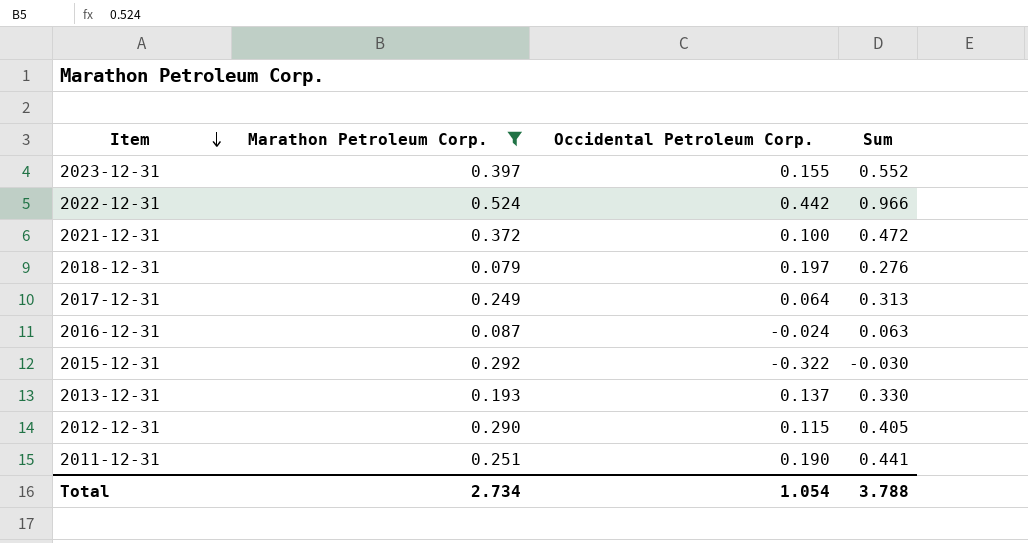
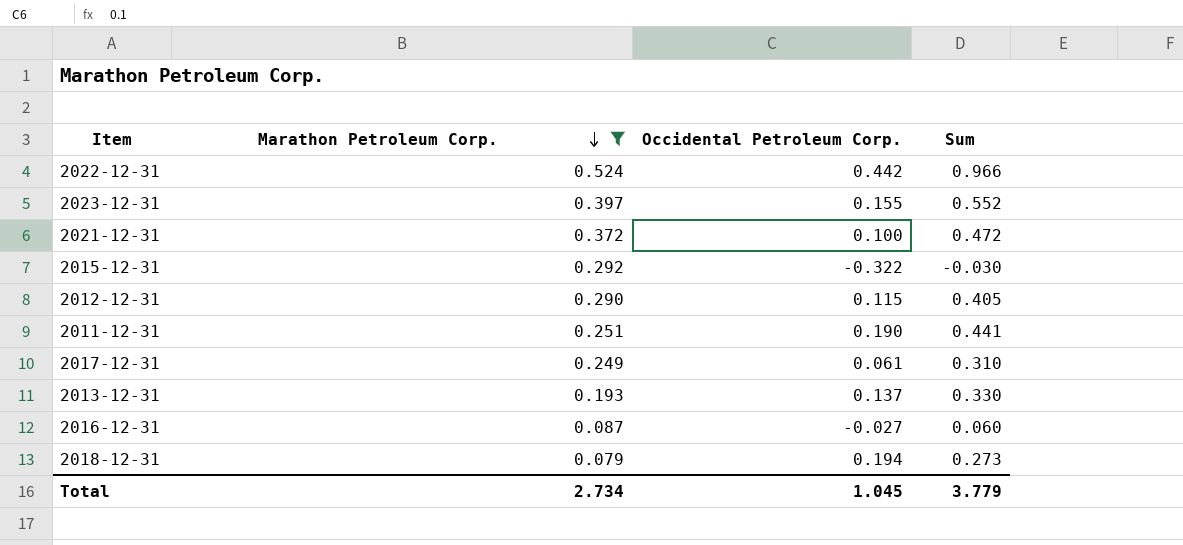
row order: Item descending -> Marathon Petroleum Corp. descending
2017-12-31 | Occidental Petroleum Corp.: 0.064 -> 0.061
2017-12-31 | Sum: 0.313 -> 0.310
2016-12-31 | Occidental Petroleum Corp.: -0.024 -> -0.027
2016-12-31 | Sum: 0.063 -> 0.060
2018-12-31 | Occidental Petroleum Corp.: 0.197 -> 0.194
2018-12-31 | Sum: 0.276 -> 0.273
Total | Occidental Petroleum Corp.: 1.054 -> 1.045
Total | Sum: 3.788 -> 3.779

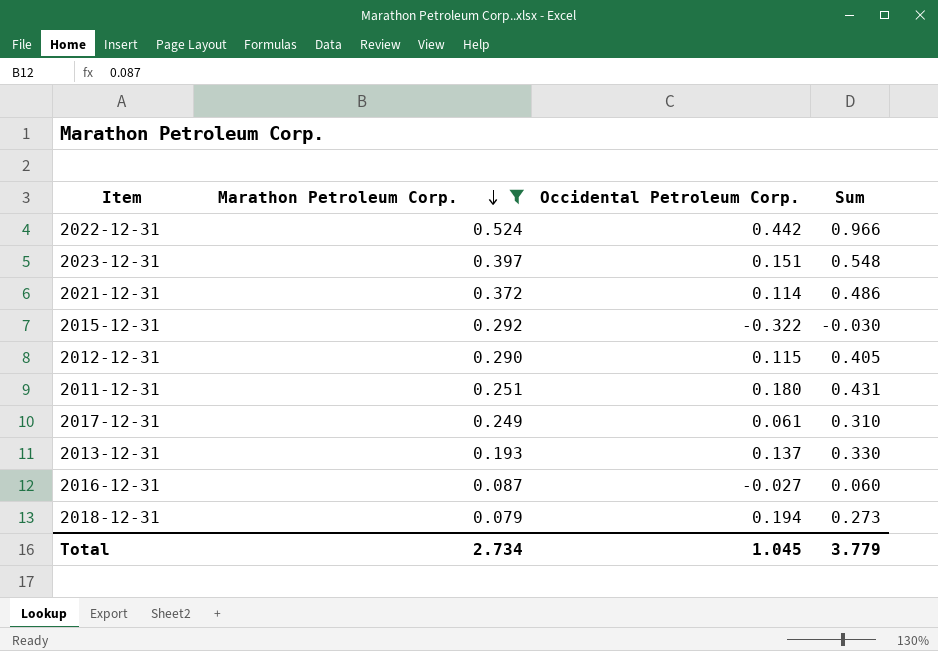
2023-12-31 | Occidental Petroleum Corp.: 0.155 -> 0.151
2023-12-31 | Sum: 0.552 -> 0.548
2021-12-31 | Occidental Petroleum Corp.: 0.100 -> 0.114
2021-12-31 | Sum: 0.472 -> 0.486
2011-12-31 | Occidental Petroleum Corp.: 0.190 -> 0.180
2011-12-31 | Sum: 0.441 -> 0.431

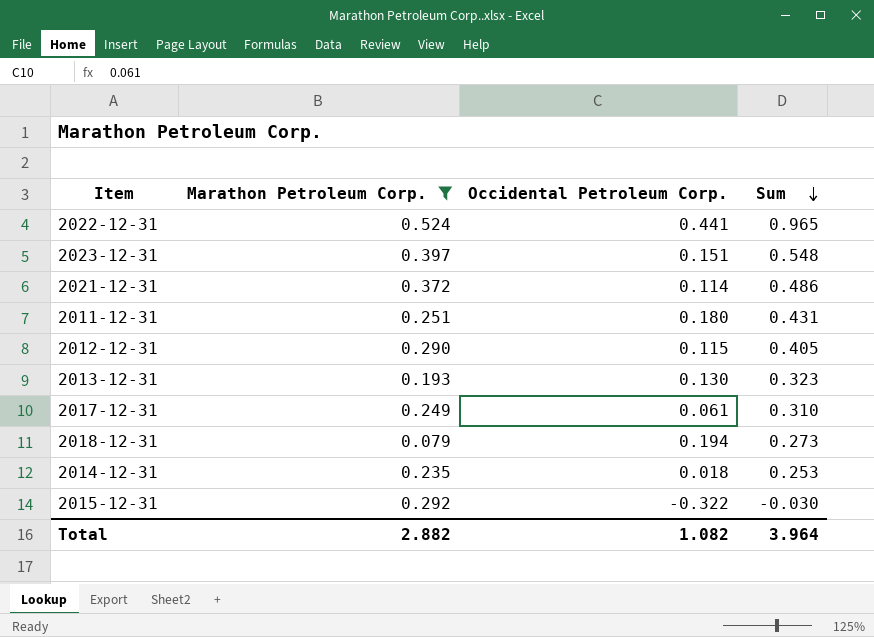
row order: Marathon Petroleum Corp. descending -> Sum descending
row 2016-12-31: 0.087 | -0.027 | 0.060 -> none
2022-12-31 | Occidental Petroleum Corp.: 0.442 -> 0.441
2022-12-31 | Sum: 0.966 -> 0.965
2013-12-31 | Occidental Petroleum Corp.: 0.137 -> 0.130
2013-12-31 | Sum: 0.330 -> 0.323
row 2014-12-31: none -> 0.235 | 0.018 | 0.253
Total | Marathon Petroleum Corp.: 2.734 -> 2.882
Total | Occidental Petroleum Corp.: 1.045 -> 1.082
Total | Sum: 3.779 -> 3.964

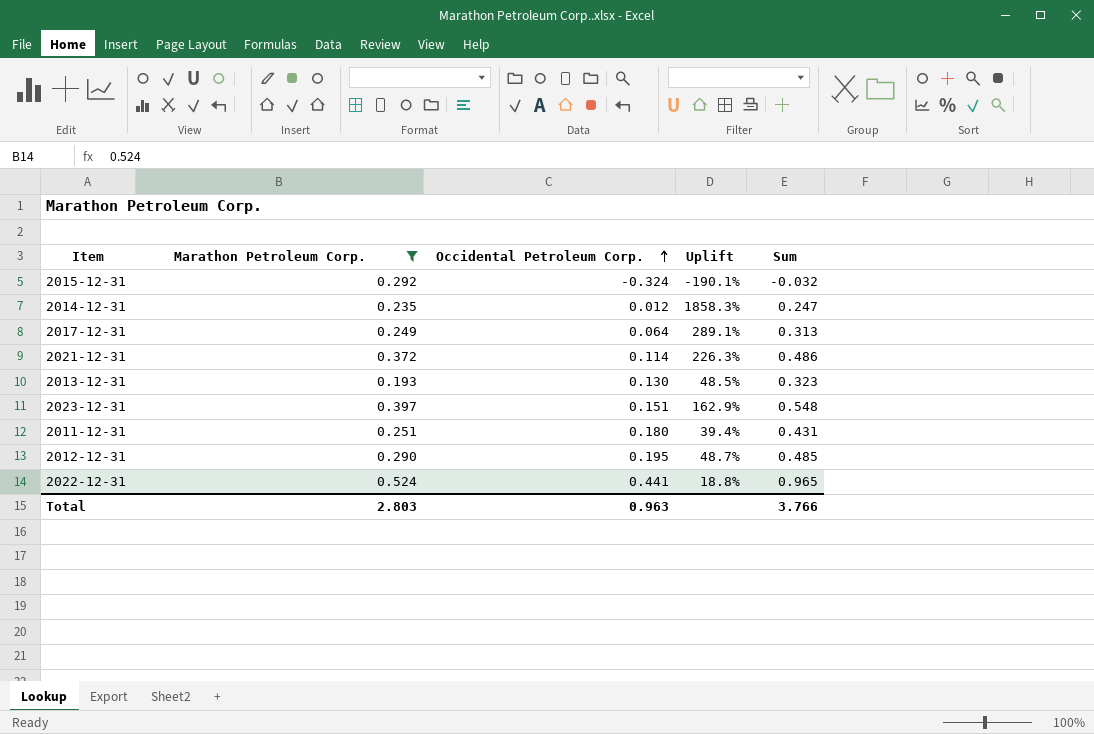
row order: Sum descending -> Occidental Petroleum Corp. ascending
column Uplift | formula: none -> ([Marathon Petroleum Corp.] - [Occidental Petroleum Corp.]) / [Occidental Petroleum Corp.]
row 2018-12-31: 0.079 | 0.194 | 0.273 -> none
2015-12-31 | Occidental Petroleum Corp.: -0.322 -> -0.324
2015-12-31 | Sum: -0.030 -> -0.032
2014-12-31 | Occidental Petroleum Corp.: 0.018 -> 0.012
2014-12-31 | Sum: 0.253 -> 0.247
2017-12-31 | Occidental Petroleum Corp.: 0.061 -> 0.064
2017-12-31 | Sum: 0.310 -> 0.313
2012-12-31 | Occidental Petroleum Corp.: 0.115 -> 0.195
2012-12-31 | Sum: 0.405 -> 0.485
Total | Marathon Petroleum Corp.: 2.882 -> 2.803
Total | Occidental Petroleum Corp.: 1.082 -> 0.963
Total | Sum: 3.964 -> 3.766

